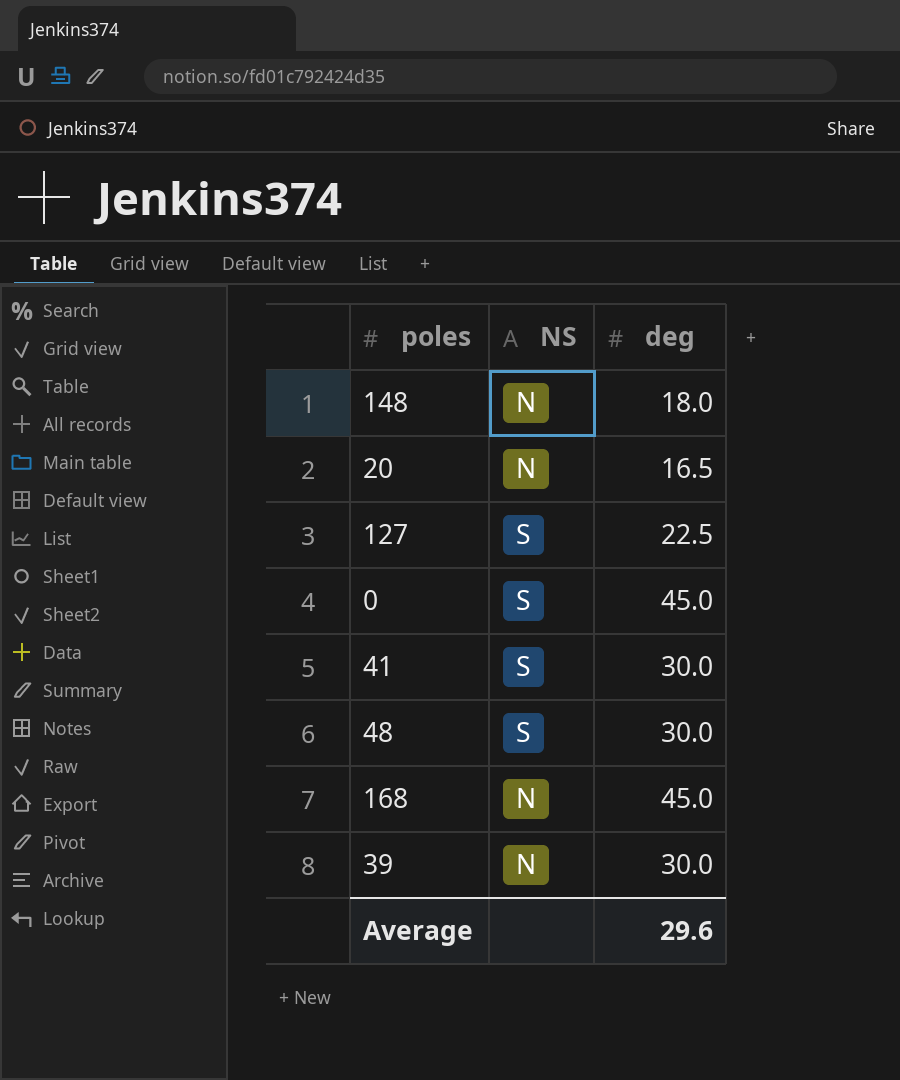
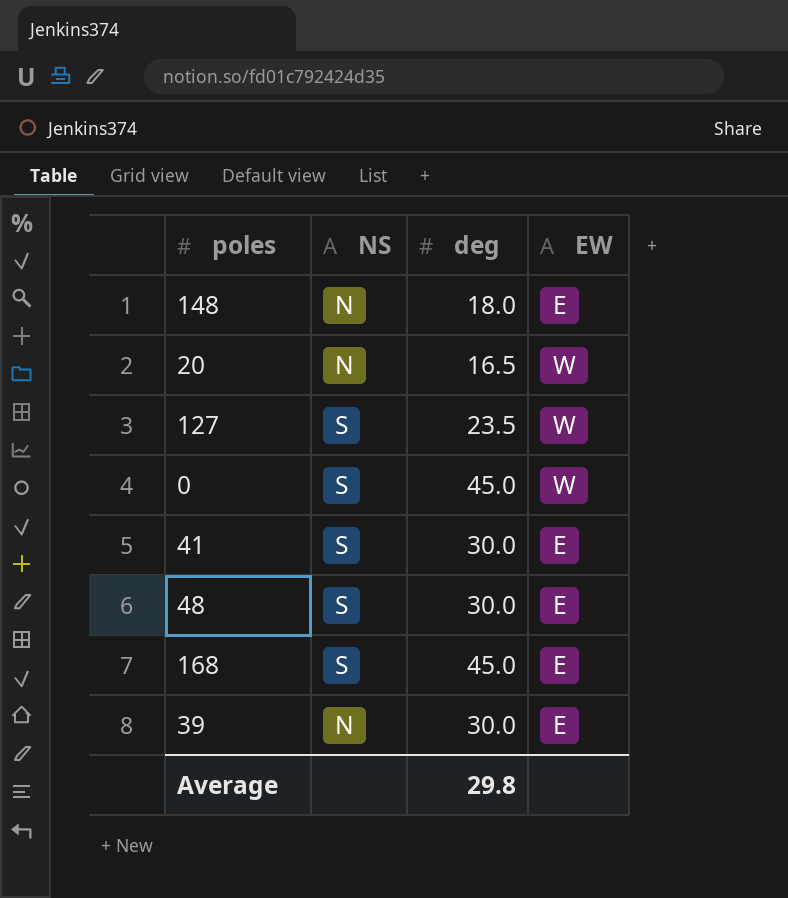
column EW | position: none -> 4
127 | deg: 22.5 -> 23.5
168 | NS: N -> S
Average | deg: 29.6 -> 29.8

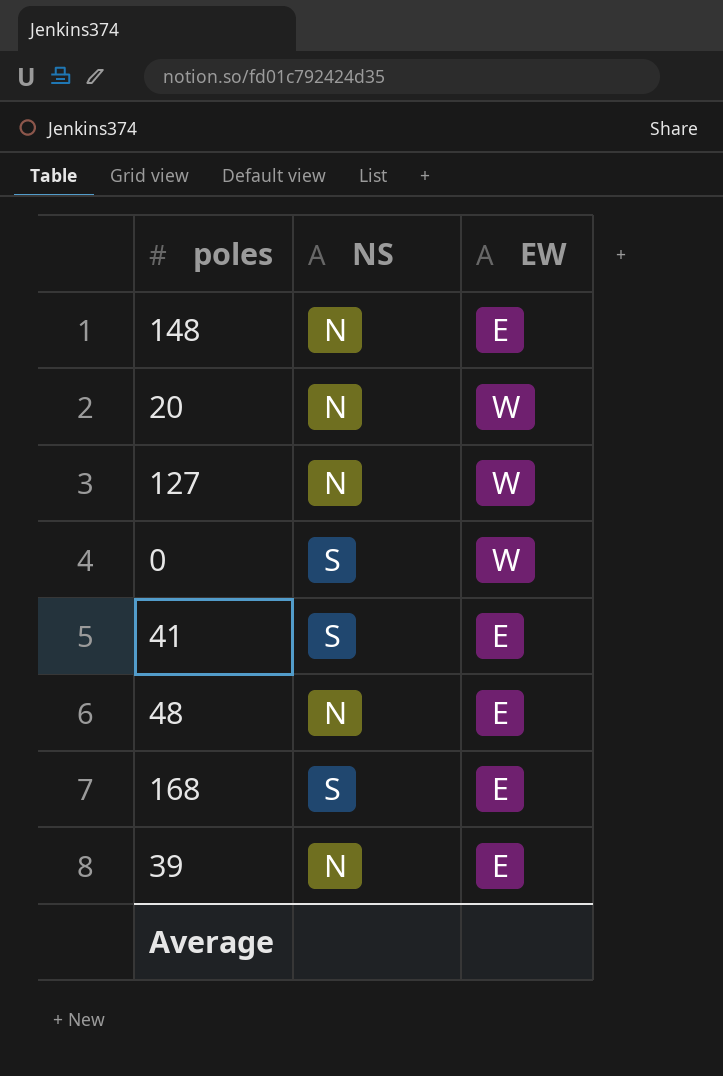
column deg | position: 3 -> none
127 | NS: S -> N
48 | NS: S -> N

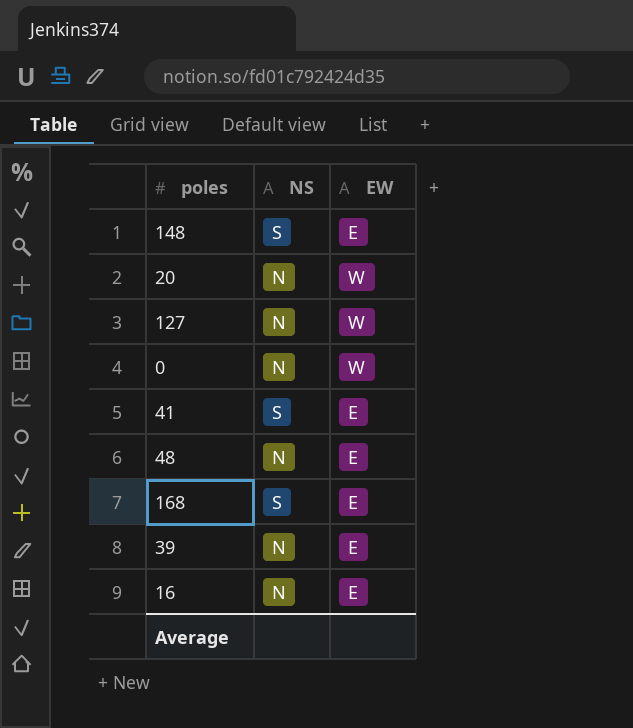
148 | NS: N -> S
0 | NS: S -> N
row 16: none -> N | E

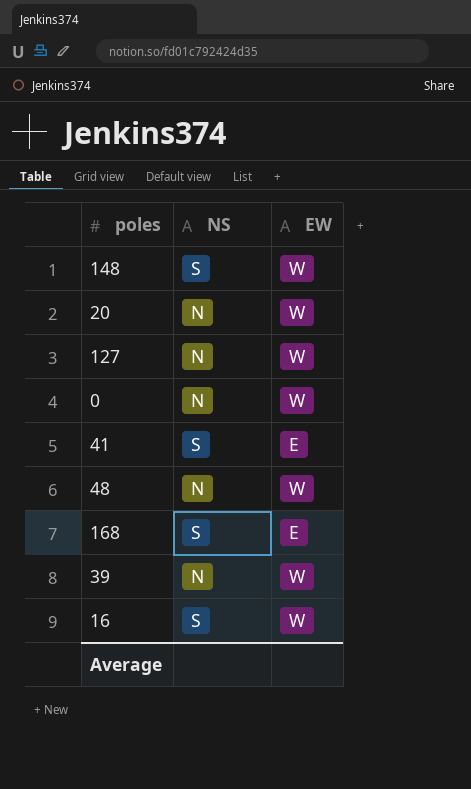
148 | EW: E -> W
48 | EW: E -> W
39 | EW: E -> W
16 | NS: N -> S
16 | EW: E -> W

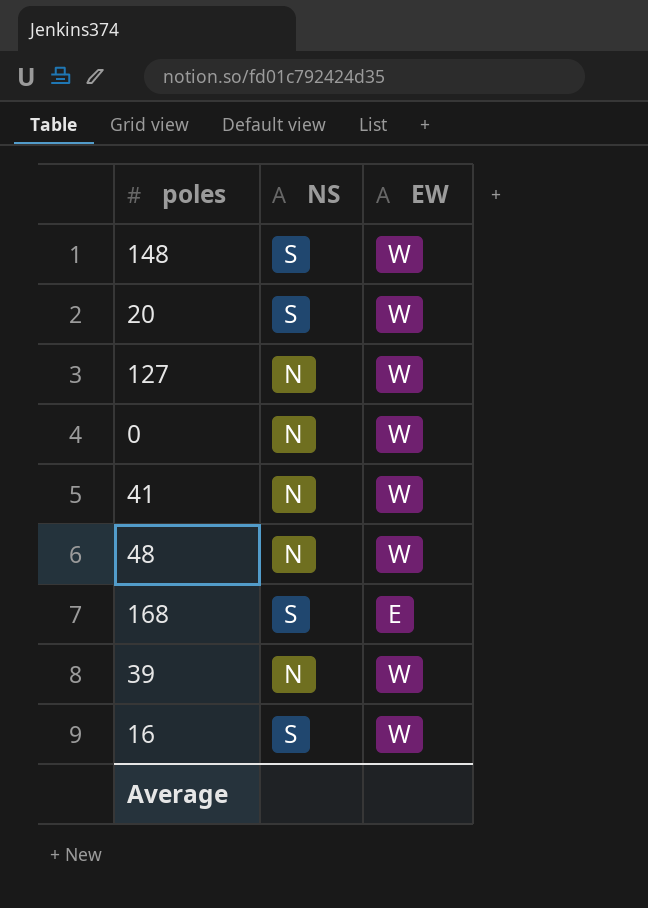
20 | NS: N -> S
41 | NS: S -> N
41 | EW: E -> W

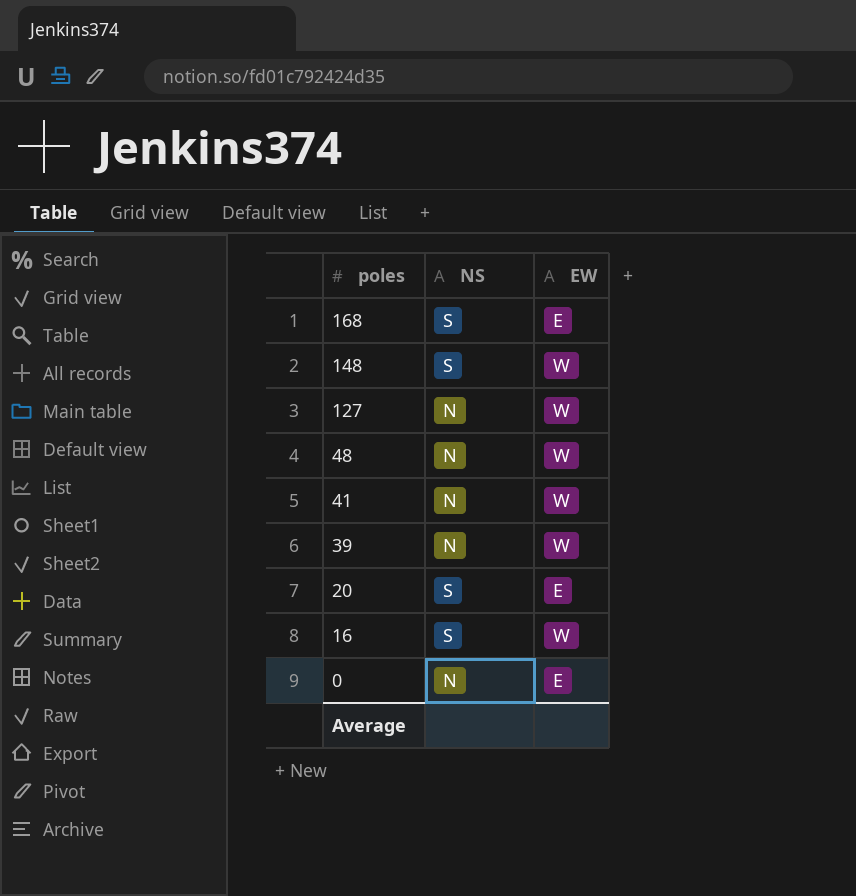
row order: none -> poles descending
20 | EW: W -> E
0 | EW: W -> E

